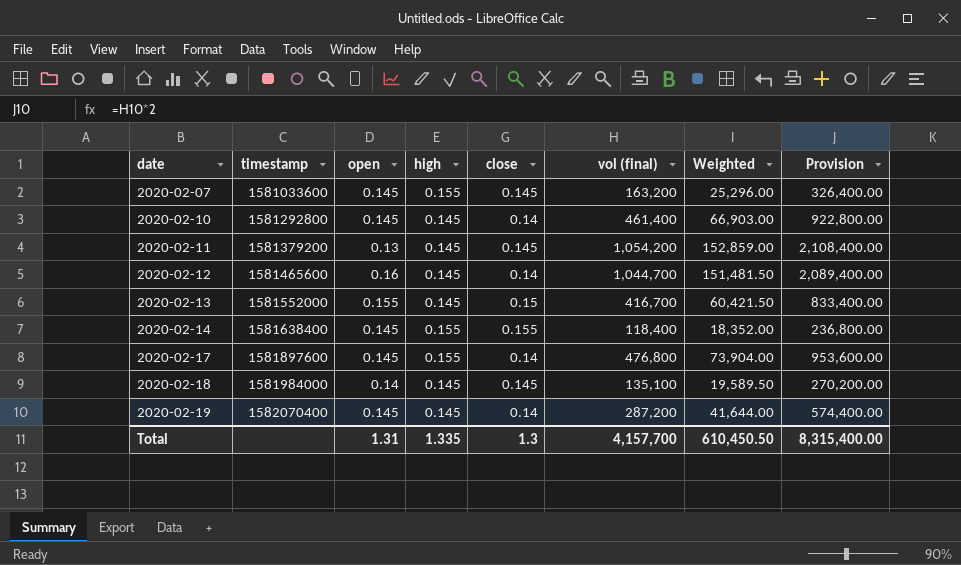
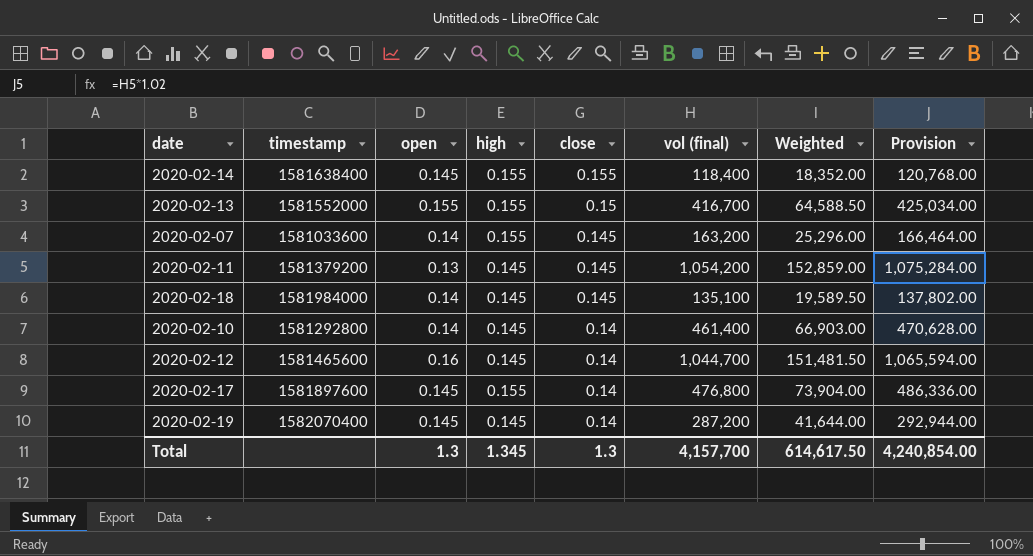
row order: date ascending -> close descending
column Provision | formula: [vol (final)] * 2 -> [vol (final)] * 1.02
2020-02-13 | high: 0.145 -> 0.155
2020-02-13 | Weighted: 60,421.50 -> 64,588.50
2020-02-07 | open: 0.145 -> 0.14
2020-02-10 | open: 0.145 -> 0.14
Total | open: 1.31 -> 1.3
Total | high: 1.335 -> 1.345
Total | Weighted: 610,450.50 -> 614,617.50
Total | Provision: 8,315,400.00 -> 4,240,854.00

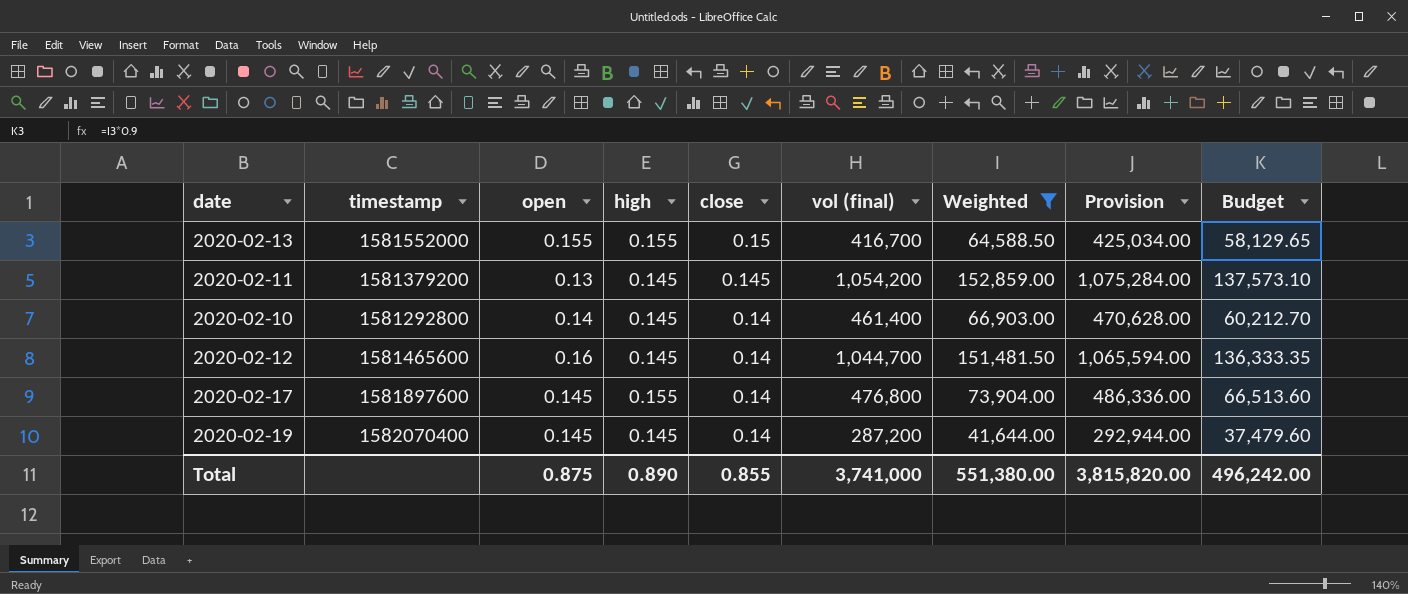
filter: none -> Weighted >= 41,644.00
column Budget | formula: none -> [Weighted] * 0.9
Total | open: 1.3 -> 0.875
Total | high: 1.345 -> 0.890
Total | close: 1.3 -> 0.855
Total | vol (final): 4,157,700 -> 3,741,000
Total | Weighted: 614,617.50 -> 551,380.00
Total | Provision: 4,240,854.00 -> 3,815,820.00

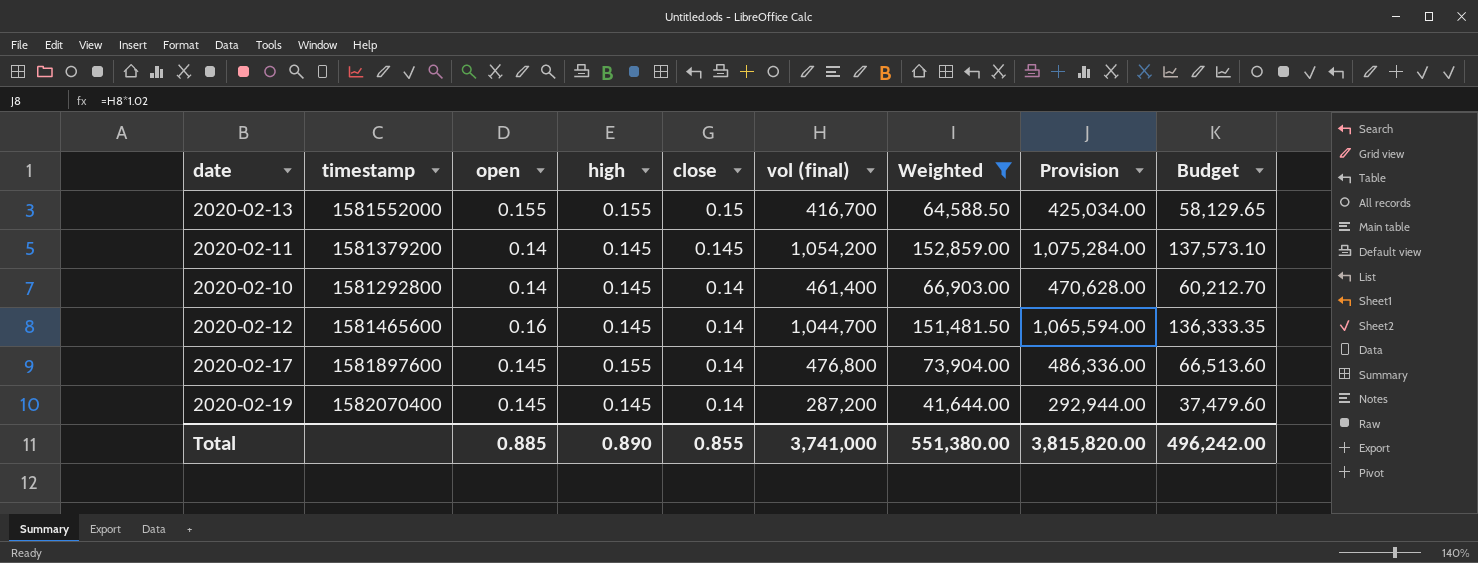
2020-02-11 | open: 0.13 -> 0.14
Total | open: 0.875 -> 0.885

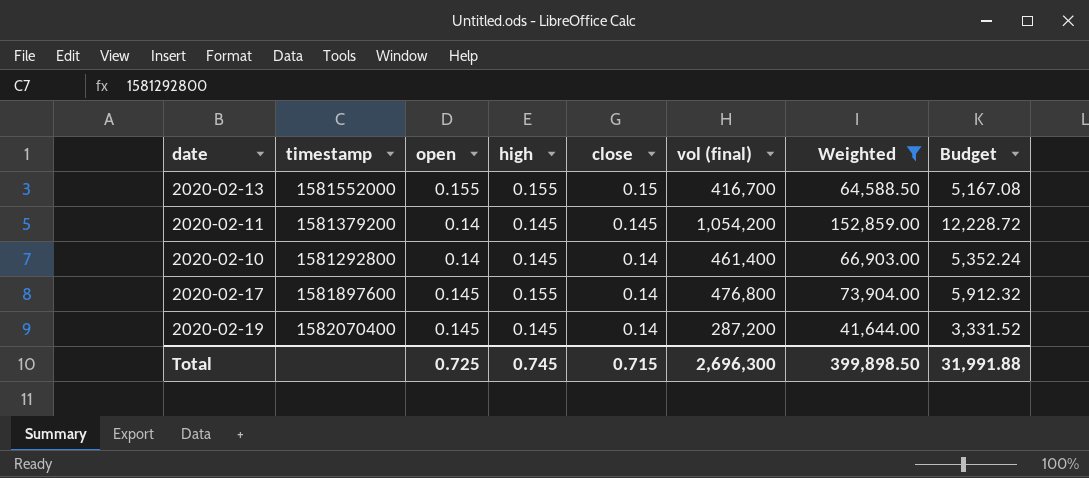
column Provision | formula: [vol (final)] * 1.02 -> none
column Budget | formula: [Weighted] * 0.9 -> [Weighted] * 0.08
row 2020-02-12: 1581465600 | 0.16 | 0.145 | 0.14 | 1,044,700 | 151,481.50 | 1,065,594.00 | 136,333.35 -> none
Total | open: 0.885 -> 0.725
Total | high: 0.890 -> 0.745
Total | close: 0.855 -> 0.715
Total | vol (final): 3,741,000 -> 2,696,300
Total | Weighted: 551,380.00 -> 399,898.50
Total | Budget: 496,242.00 -> 31,991.88

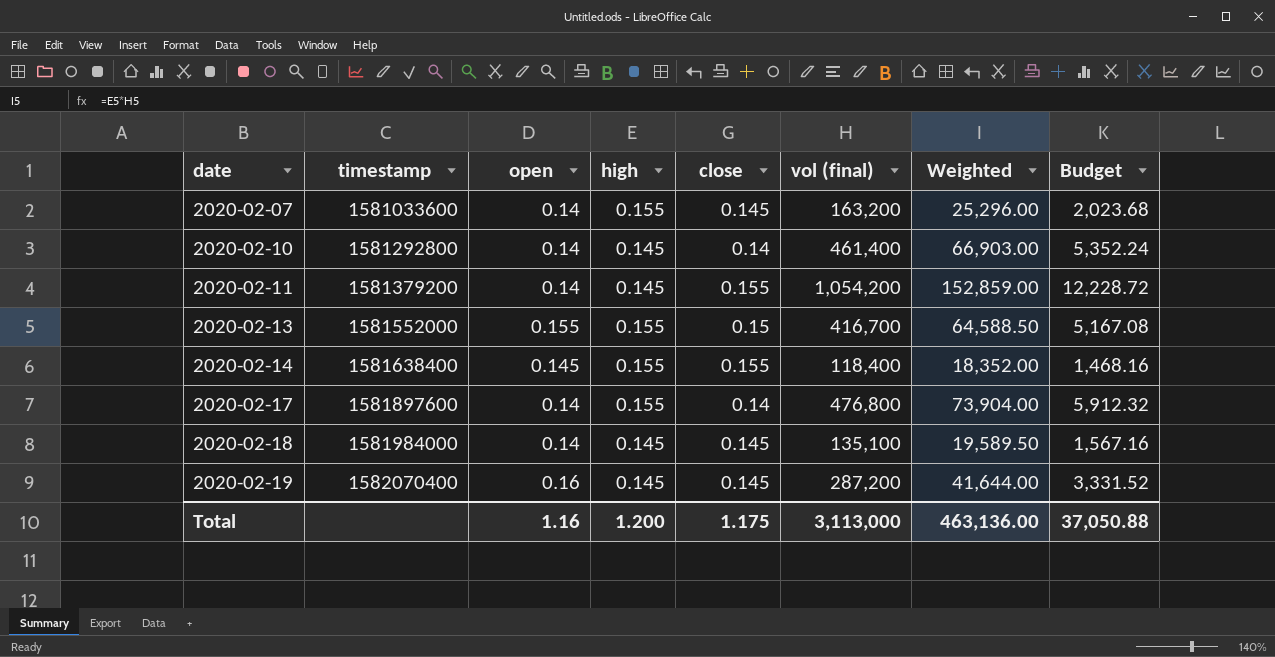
filter: Weighted >= 41,644.00 -> none
row order: close descending -> date ascending
2020-02-11 | close: 0.145 -> 0.155
2020-02-17 | open: 0.145 -> 0.14
2020-02-19 | open: 0.145 -> 0.16
2020-02-19 | close: 0.14 -> 0.145
Total | open: 0.725 -> 1.16
Total | high: 0.745 -> 1.200
Total | close: 0.715 -> 1.175
Total | vol (final): 2,696,300 -> 3,113,000
Total | Weighted: 399,898.50 -> 463,136.00
Total | Budget: 31,991.88 -> 37,050.88

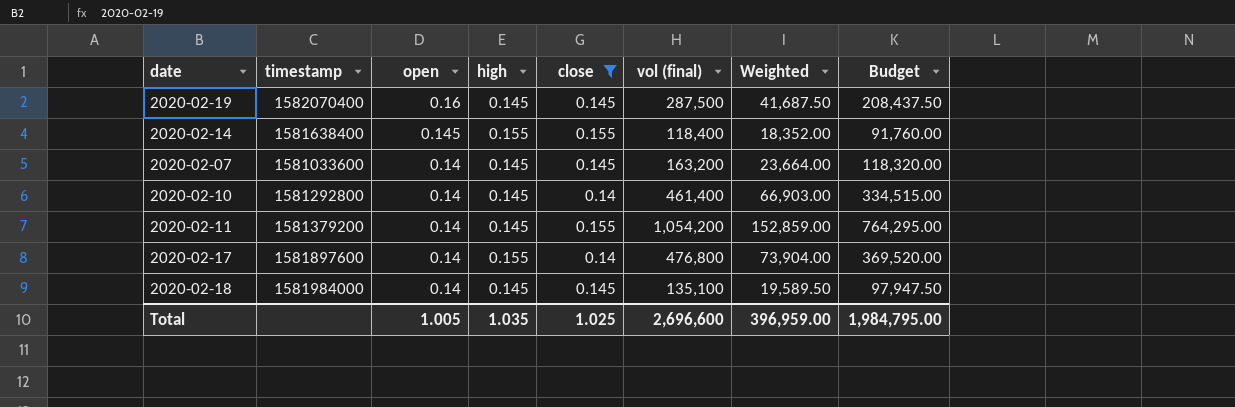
filter: none -> close != 0.15
row order: date ascending -> open descending
column Budget | formula: [Weighted] * 0.08 -> [Weighted] * 5
2020-02-19 | vol (final): 287,200 -> 287,500
2020-02-19 | Weighted: 41,644.00 -> 41,687.50
2020-02-07 | high: 0.155 -> 0.145
2020-02-07 | Weighted: 25,296.00 -> 23,664.00
Total | open: 1.16 -> 1.005
Total | high: 1.200 -> 1.035
Total | close: 1.175 -> 1.025
Total | vol (final): 3,113,000 -> 2,696,600
Total | Weighted: 463,136.00 -> 396,959.00
Total | Budget: 37,050.88 -> 1,984,795.00

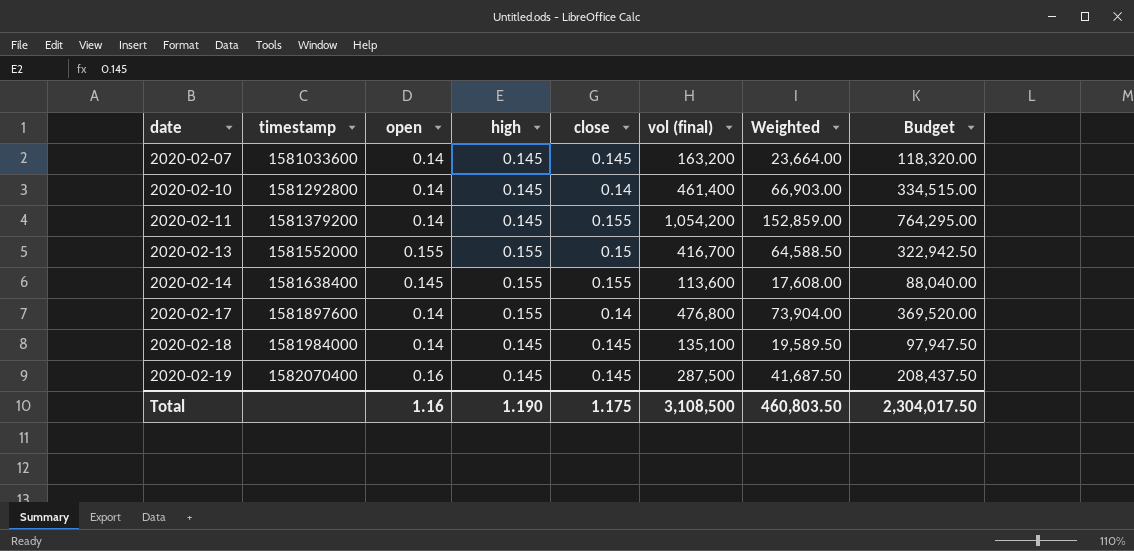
filter: close != 0.15 -> none
row order: open descending -> date ascending
2020-02-14 | vol (final): 118,400 -> 113,600
2020-02-14 | Weighted: 18,352.00 -> 17,608.00
2020-02-14 | Budget: 91,760.00 -> 88,040.00
Total | open: 1.005 -> 1.16
Total | high: 1.035 -> 1.190
Total | close: 1.025 -> 1.175
Total | vol (final): 2,696,600 -> 3,108,500
Total | Weighted: 396,959.00 -> 460,803.50
Total | Budget: 1,984,795.00 -> 2,304,017.50

